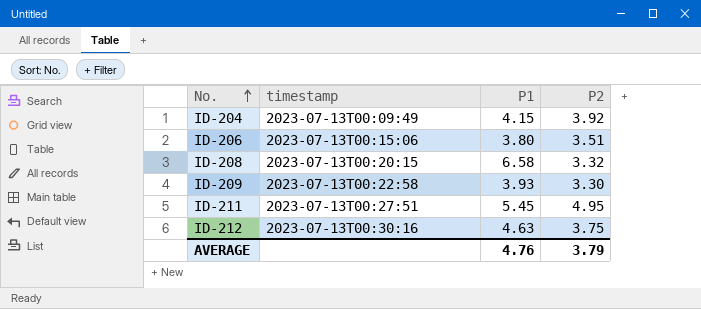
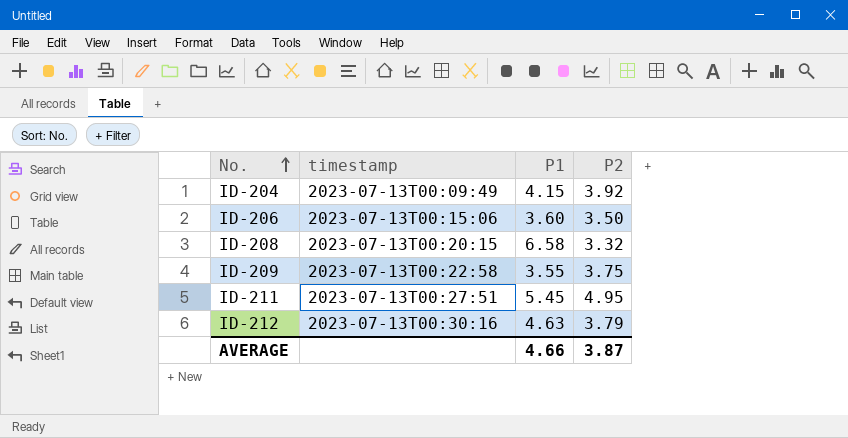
ID-206 | P1: 3.80 -> 3.60
ID-206 | P2: 3.51 -> 3.50
ID-209 | P1: 3.93 -> 3.55
ID-209 | P2: 3.30 -> 3.75
ID-212 | P2: 3.75 -> 3.79
AVERAGE | P1: 4.76 -> 4.66
AVERAGE | P2: 3.79 -> 3.87

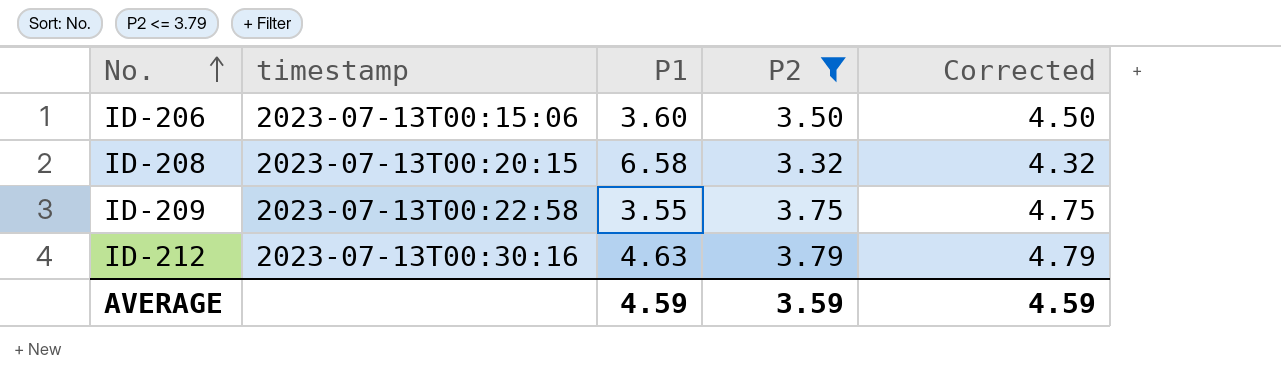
filter: none -> P2 <= 3.79
column Corrected | formula: none -> [P2] + 1
AVERAGE | P1: 4.66 -> 4.59
AVERAGE | P2: 3.87 -> 3.59

